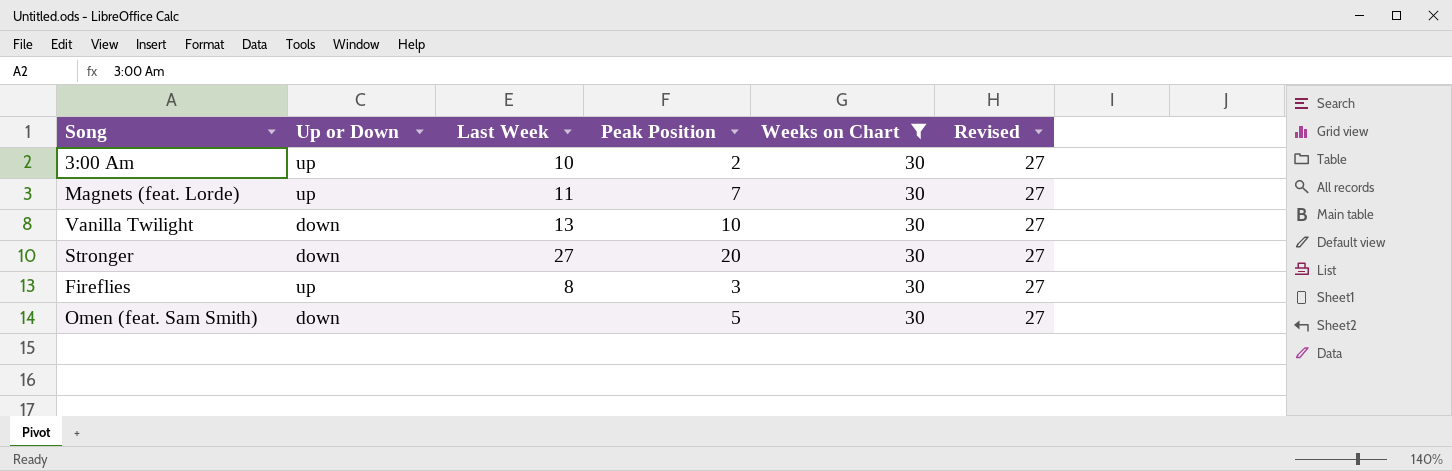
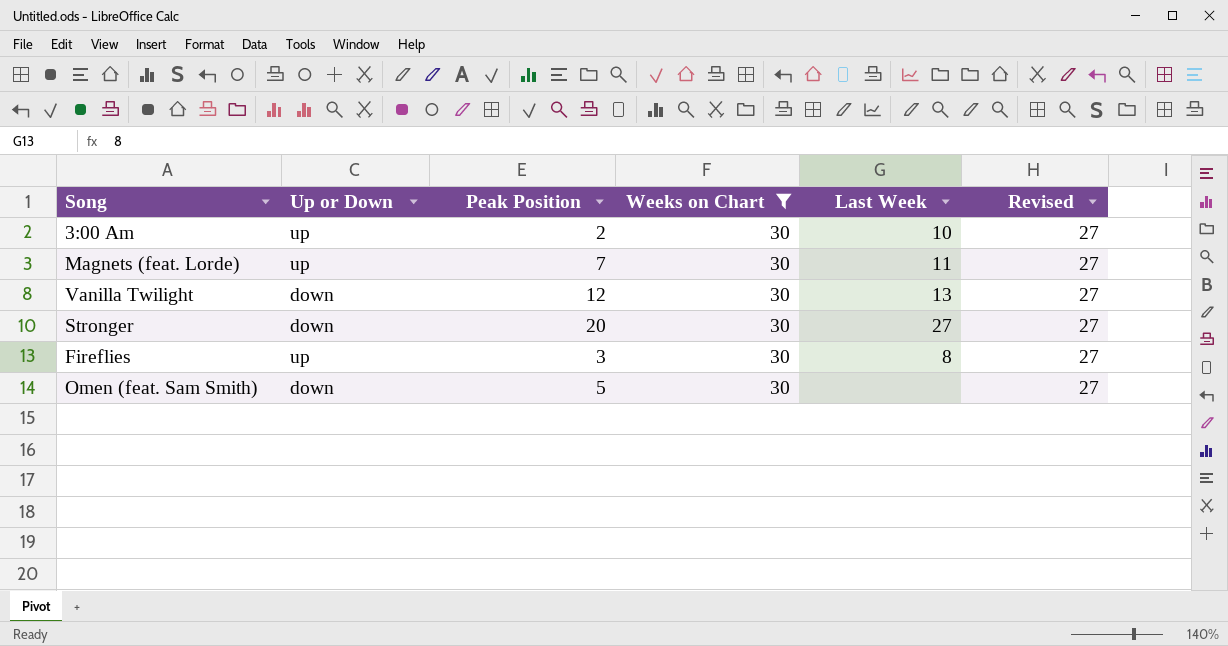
column Last Week | position: 3 -> 5
Vanilla Twilight | Peak Position: 10 -> 12

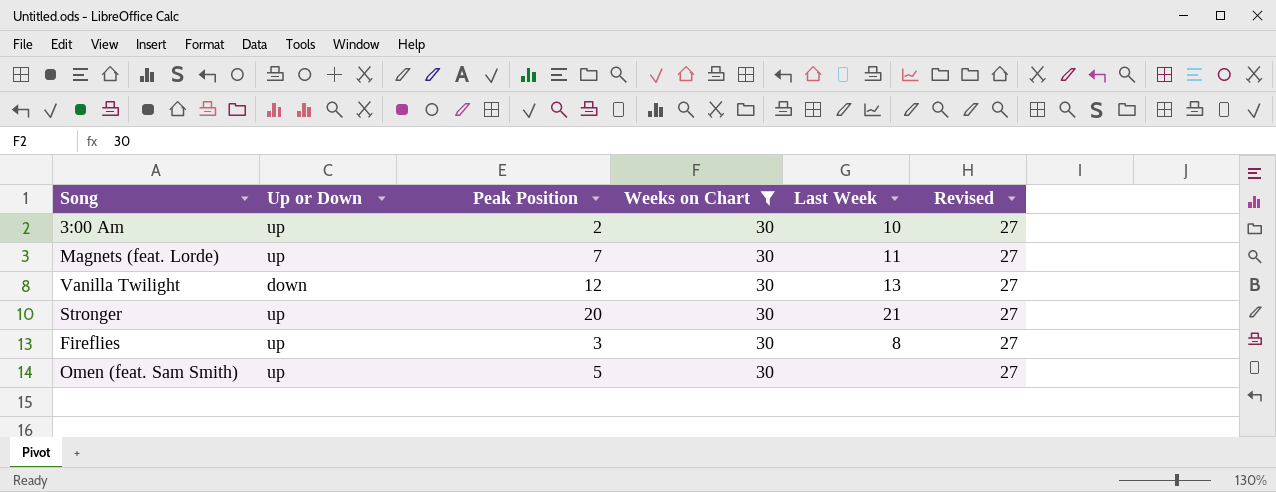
Stronger | Up or Down: down -> up
Stronger | Last Week: 27 -> 21
Omen (feat. Sam Smith) | Up or Down: down -> up

